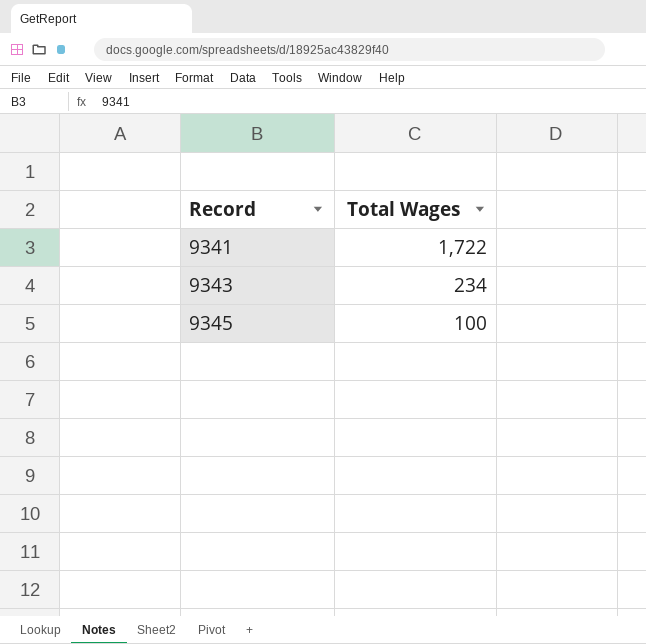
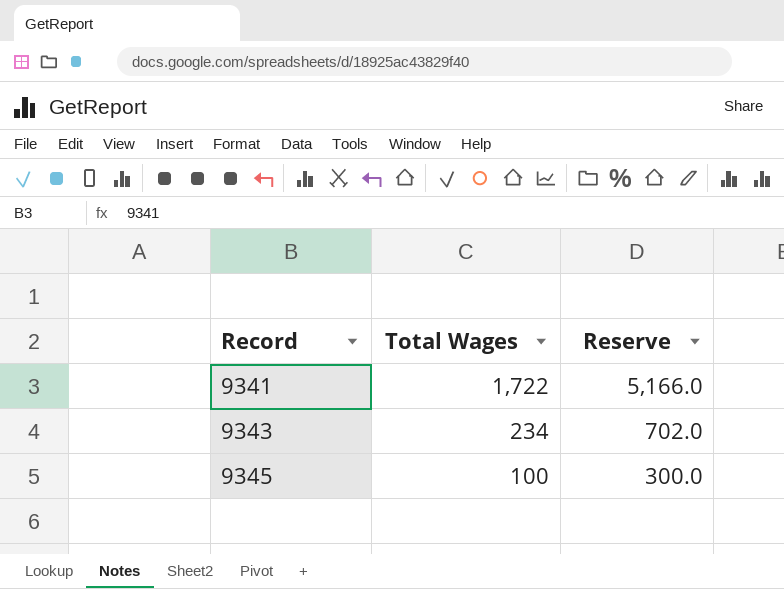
column Reserve | formula: none -> [Total Wages] * 3

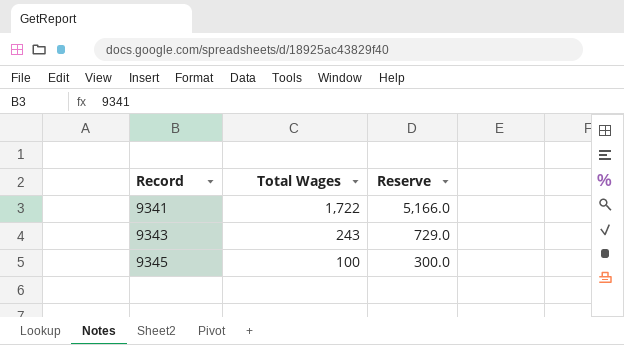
9343 | Total Wages: 234 -> 243
9343 | Reserve: 702.0 -> 729.0

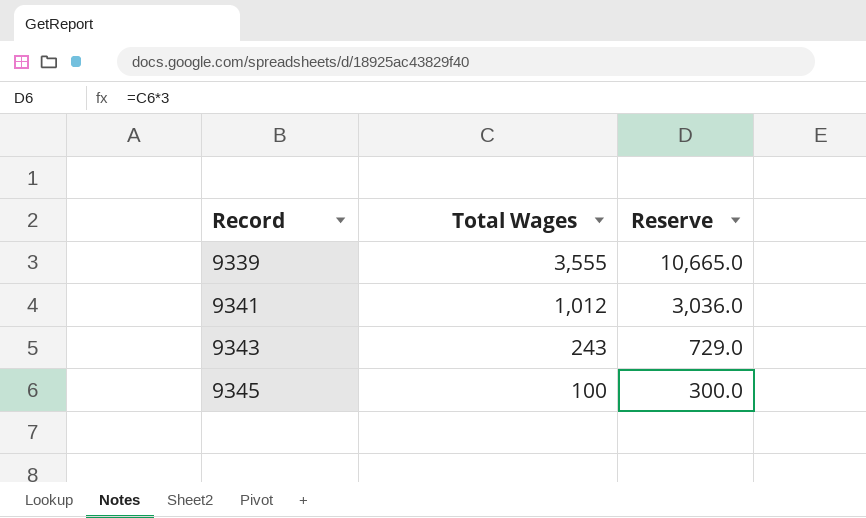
row 9339: none -> 3,555 | 10,665.0
9341 | Total Wages: 1,722 -> 1,012
9341 | Reserve: 5,166.0 -> 3,036.0

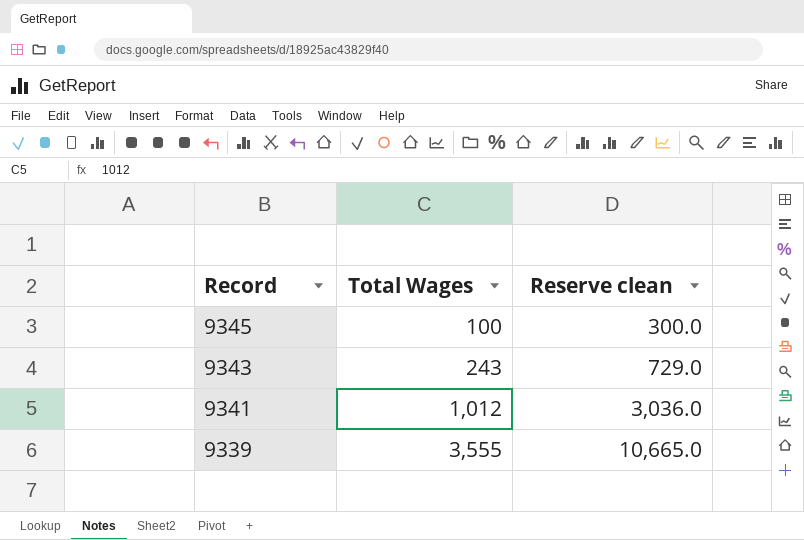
row order: Record ascending -> Record descending
column name: Reserve -> Reserve clean

